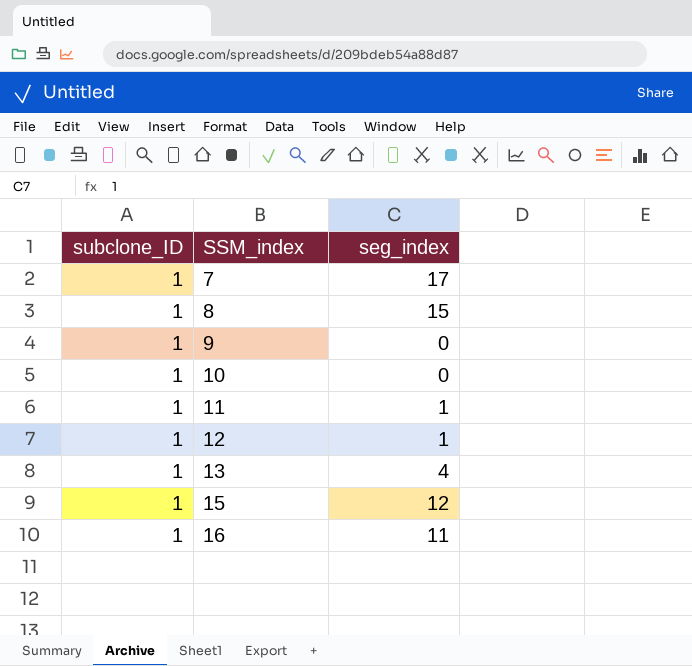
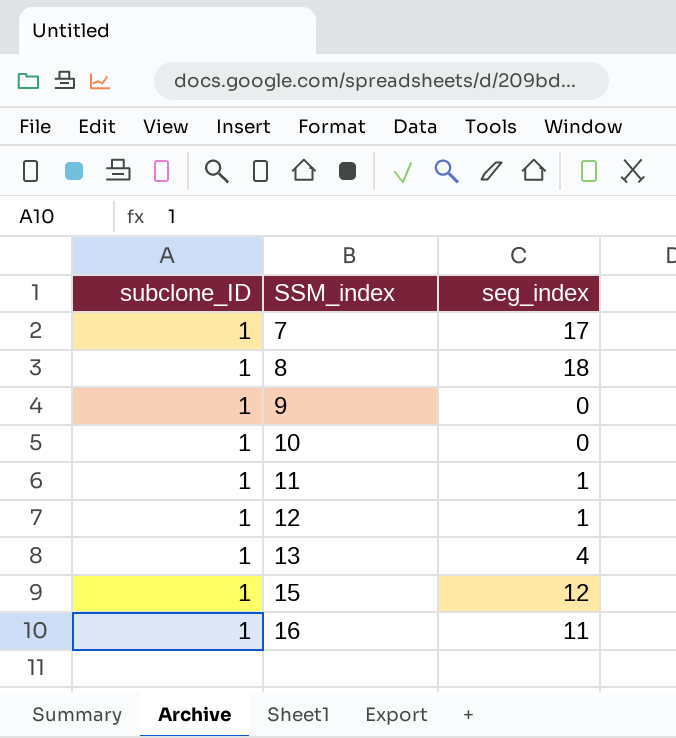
8 | seg_index: 15 -> 18

